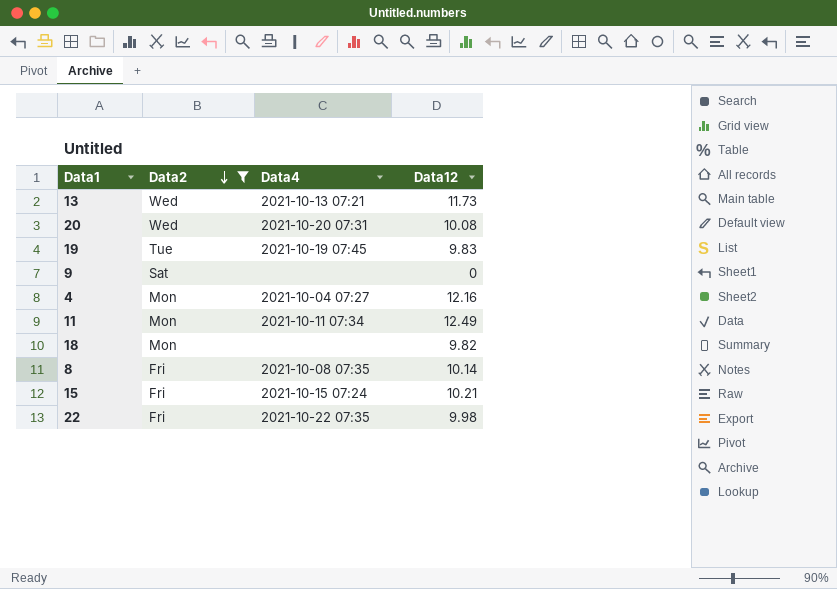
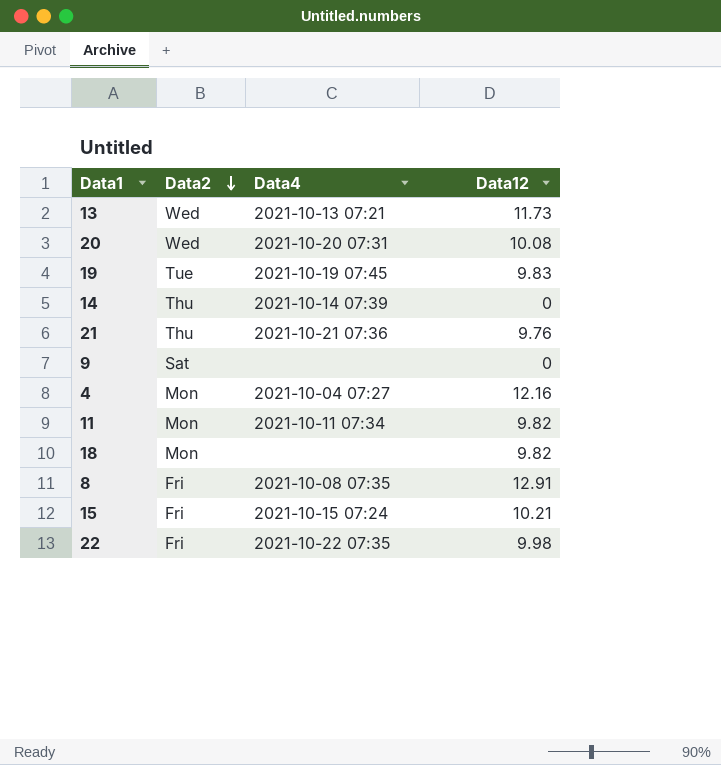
filter: Data2 != Thu -> none
11 | Data12: 12.49 -> 9.82
8 | Data12: 10.14 -> 12.91

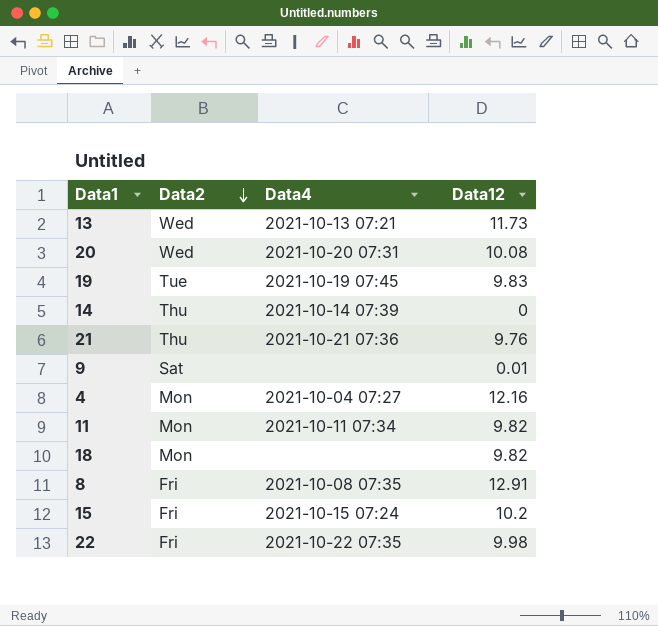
9 | Data12: 0 -> 0.01
15 | Data12: 10.21 -> 10.2

